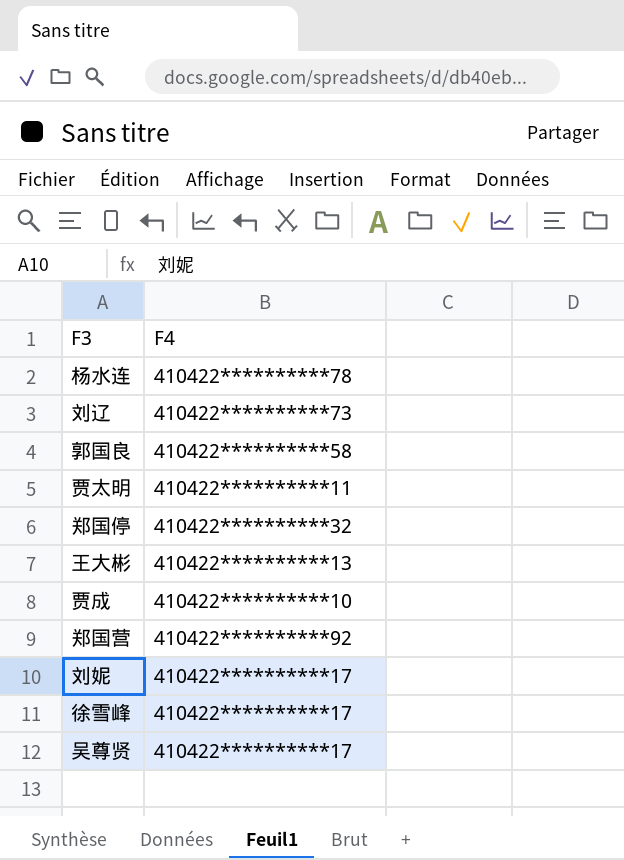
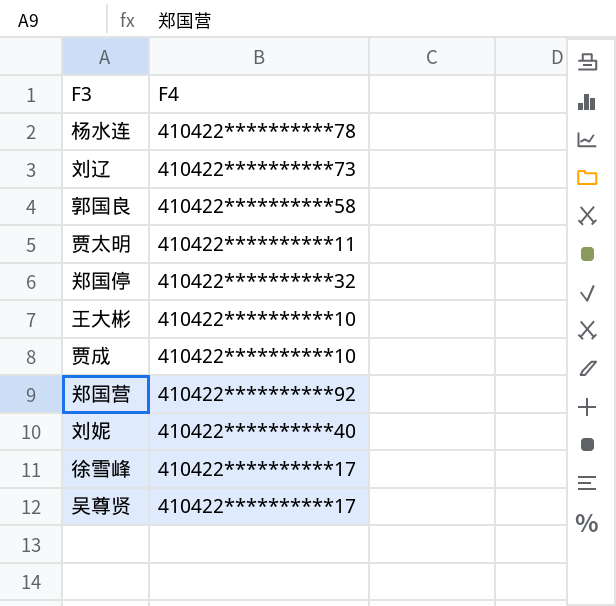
王大彬 | F4: 410422**********13 -> 410422**********10
刘妮 | F4: 410422**********17 -> 410422**********40

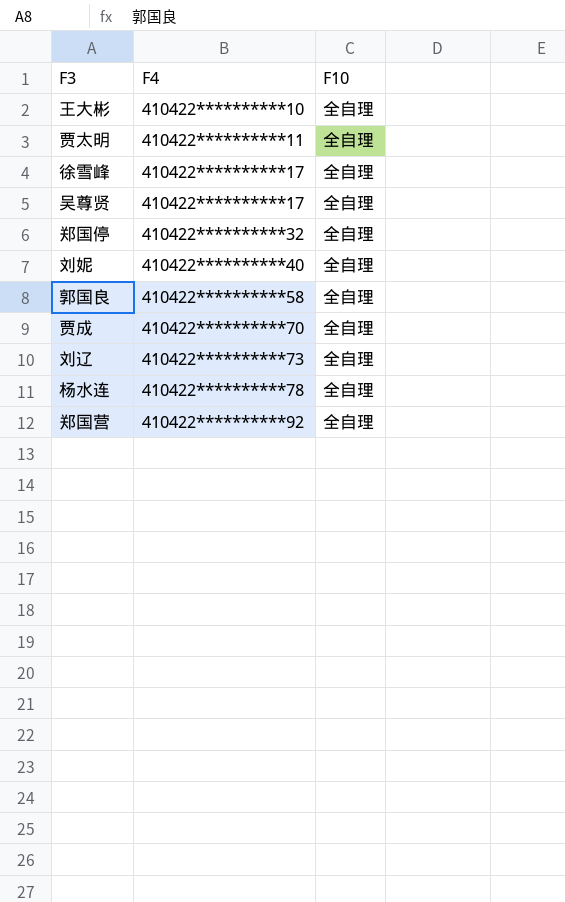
row order: none -> F4 ascending
column F10 | position: none -> 3
贾成 | F4: 410422**********10 -> 410422**********70

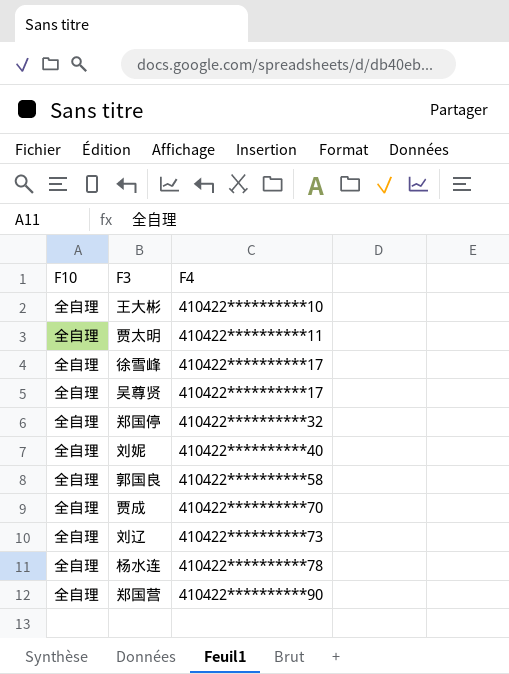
column F10 | position: 3 -> 1
郑国营 | F4: 410422**********92 -> 410422**********90

